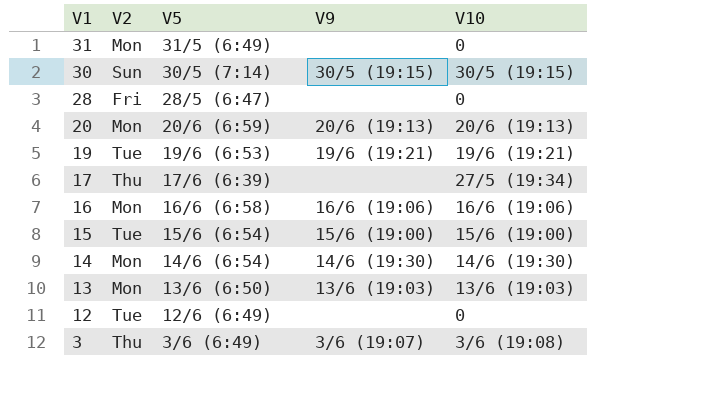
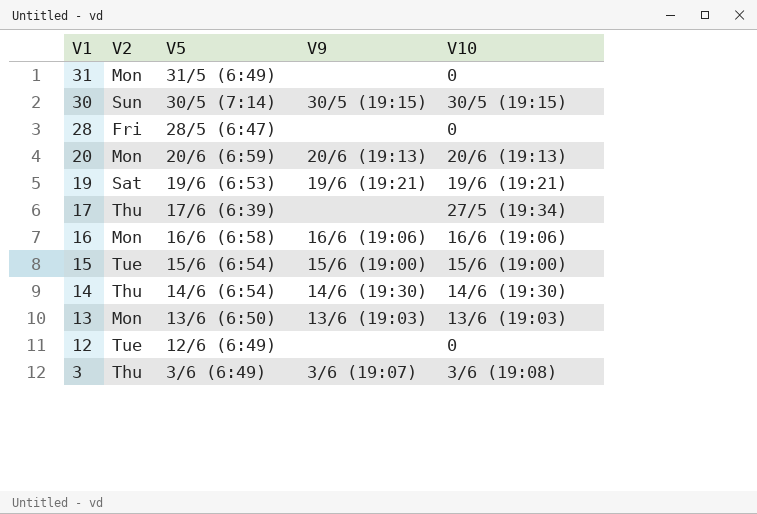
19 | V2: Tue -> Sat
14 | V2: Mon -> Thu

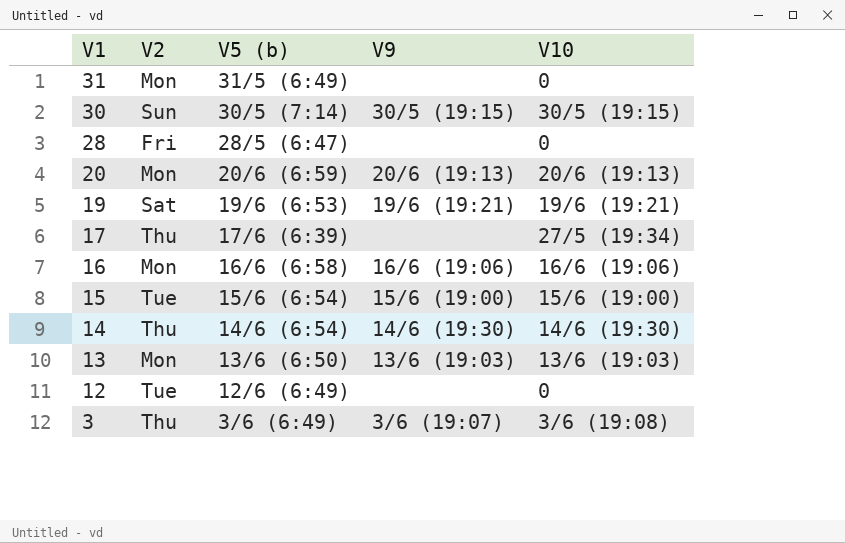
column name: V5 -> V5 (b)

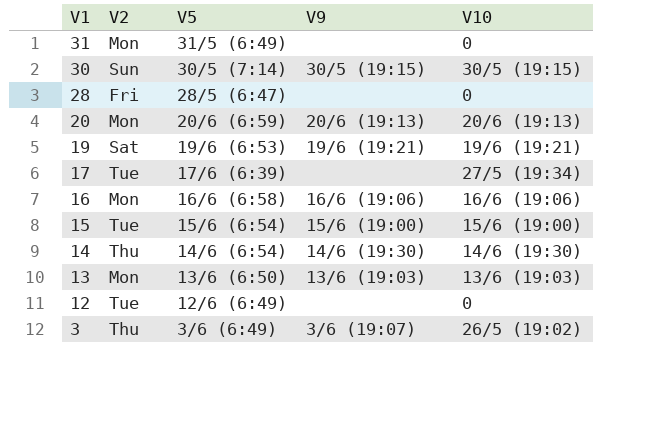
column name: V5 (b) -> V5
17 | V2: Thu -> Tue
3 | V10: 3/6 (19:08) -> 26/5 (19:02)

